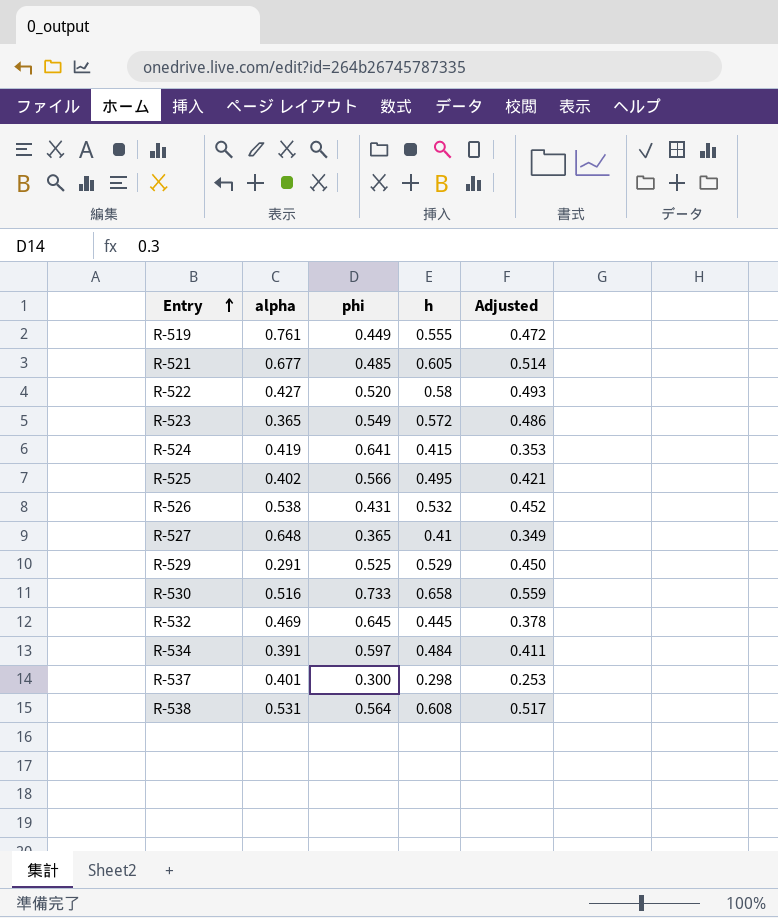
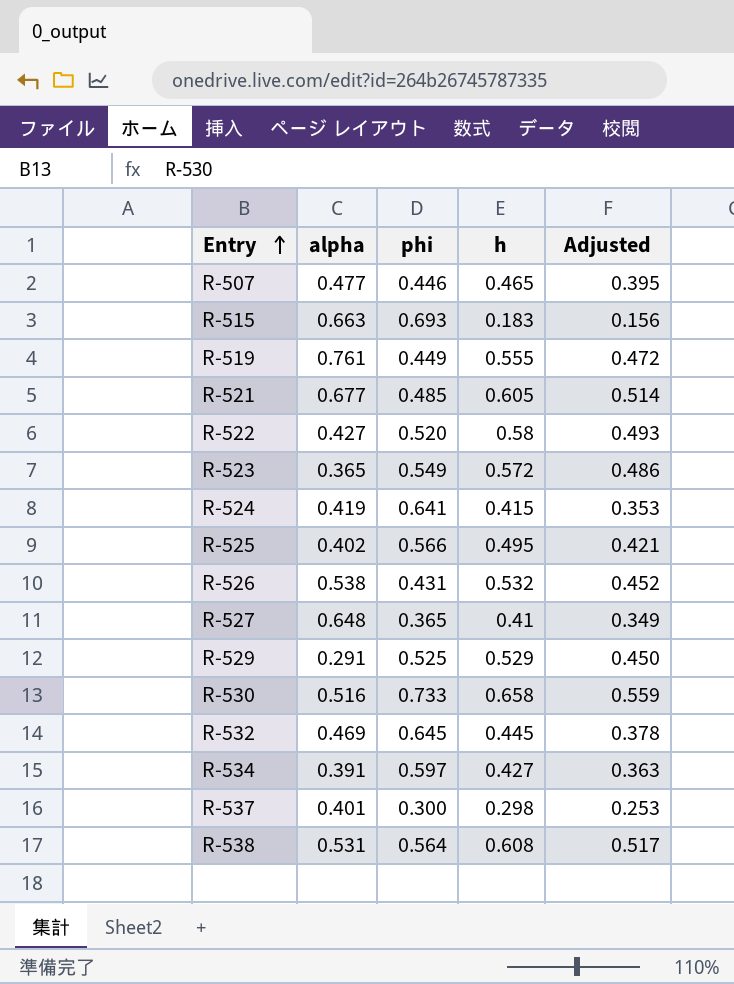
row R-507: none -> 0.477 | 0.446 | 0.465 | 0.395
row R-515: none -> 0.663 | 0.693 | 0.183 | 0.156
R-534 | h: 0.484 -> 0.427
R-534 | Adjusted: 0.411 -> 0.363

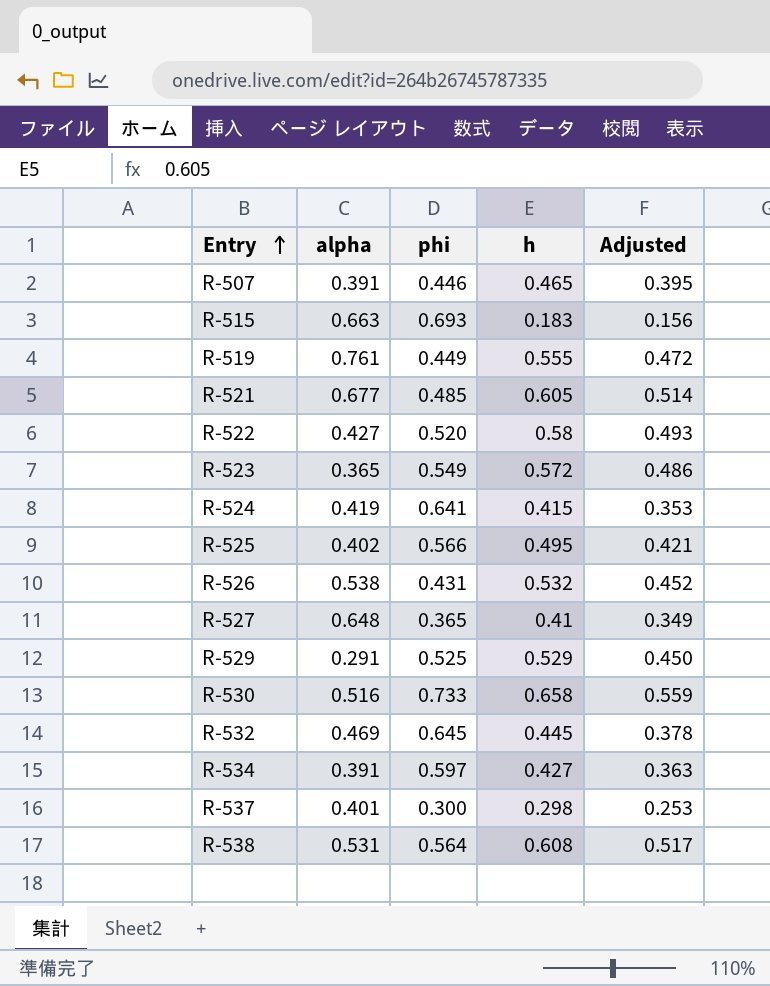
R-507 | alpha: 0.477 -> 0.391

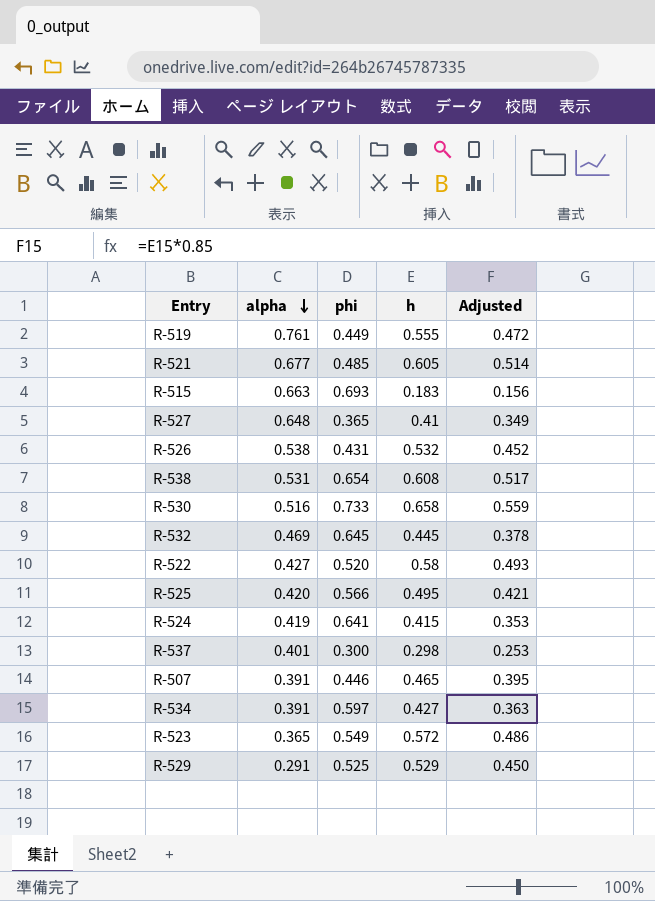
row order: Entry ascending -> alpha descending
R-538 | phi: 0.564 -> 0.654
R-525 | alpha: 0.402 -> 0.420

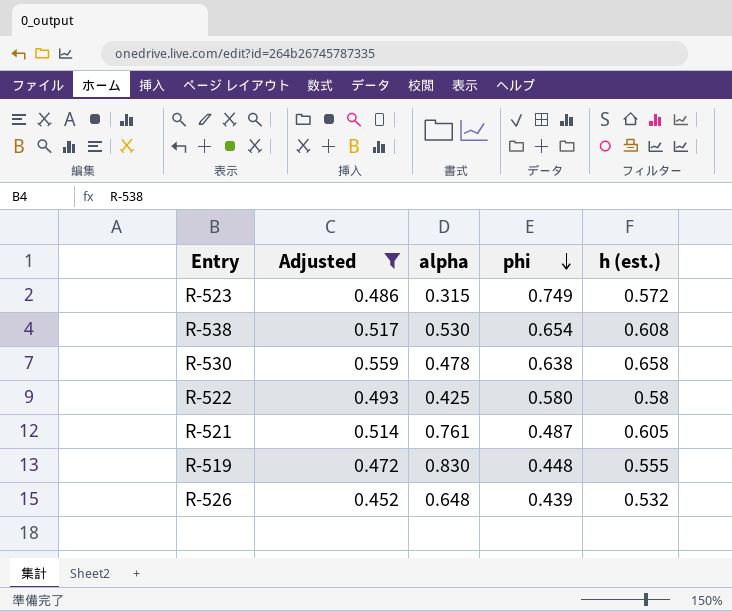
filter: none -> Adjusted >= 0.452
row order: alpha descending -> phi descending
column Adjusted | position: 5 -> 2
column name: h -> h (est.)
R-523 | alpha: 0.365 -> 0.315
R-523 | phi: 0.549 -> 0.749
R-538 | alpha: 0.531 -> 0.530
R-530 | alpha: 0.516 -> 0.478
R-530 | phi: 0.733 -> 0.638
R-522 | alpha: 0.427 -> 0.425
R-522 | phi: 0.520 -> 0.580
R-521 | alpha: 0.677 -> 0.761
R-521 | phi: 0.485 -> 0.487
R-519 | alpha: 0.761 -> 0.830
R-519 | phi: 0.449 -> 0.448
R-526 | alpha: 0.538 -> 0.648
R-526 | phi: 0.431 -> 0.439

